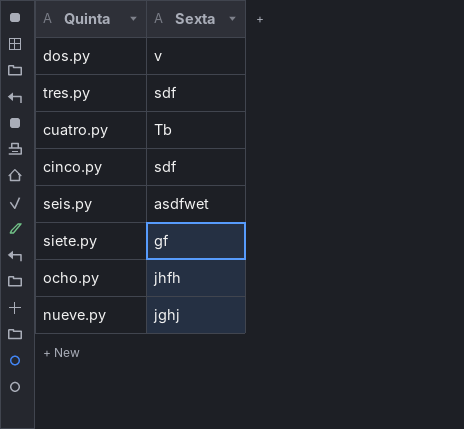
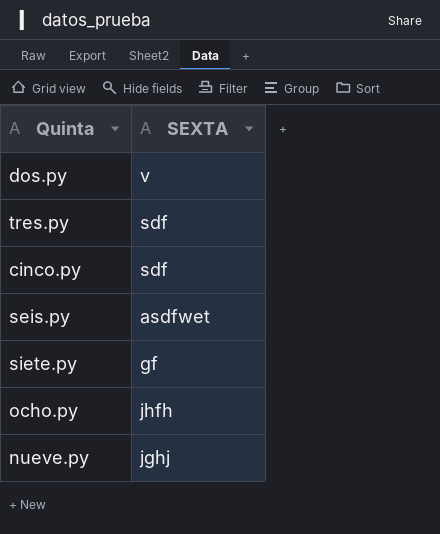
column name: Sexta -> SEXTA
row cuatro.py: Tb -> none

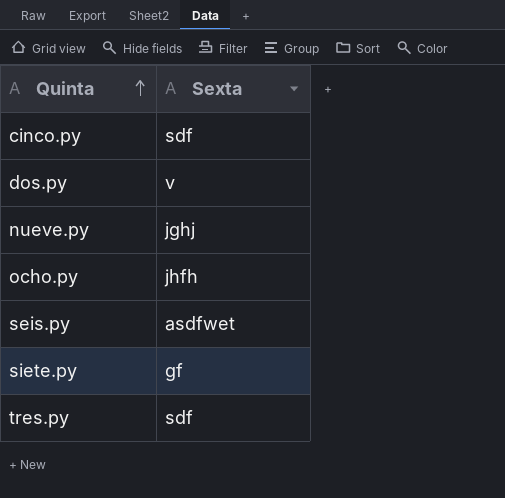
row order: none -> Quinta ascending
column name: SEXTA -> Sexta

